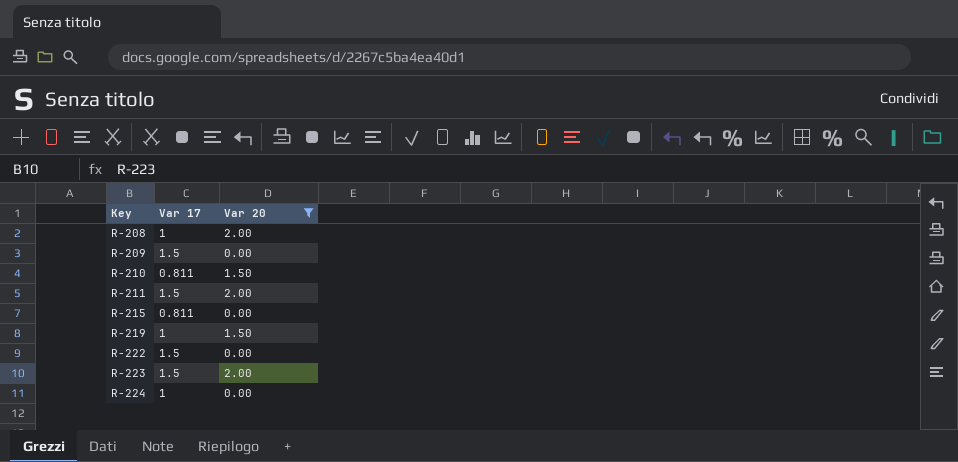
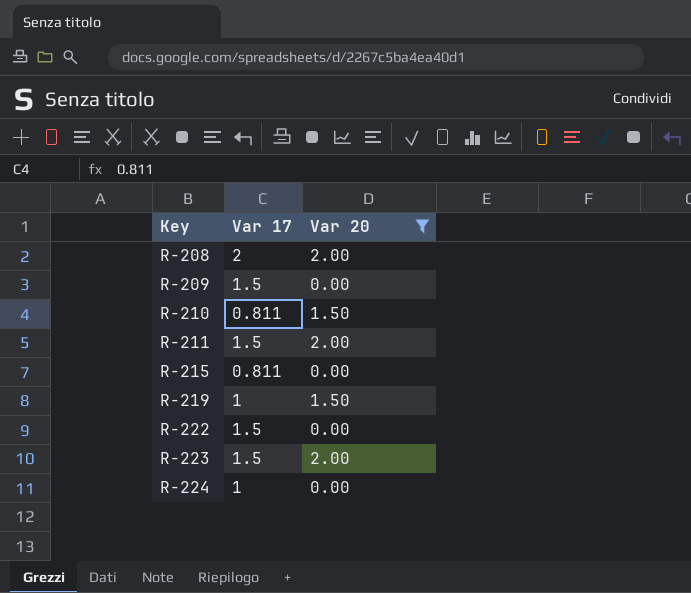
R-208 | Var 17: 1 -> 2

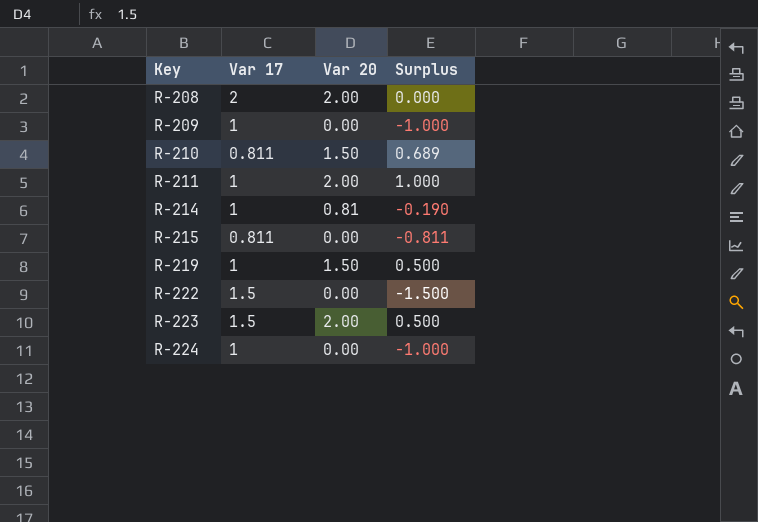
filter: Var 20 != 0.81 -> none
column Surplus | formula: none -> [Var 20] - [Var 17]
R-209 | Var 17: 1.5 -> 1
R-211 | Var 17: 1.5 -> 1

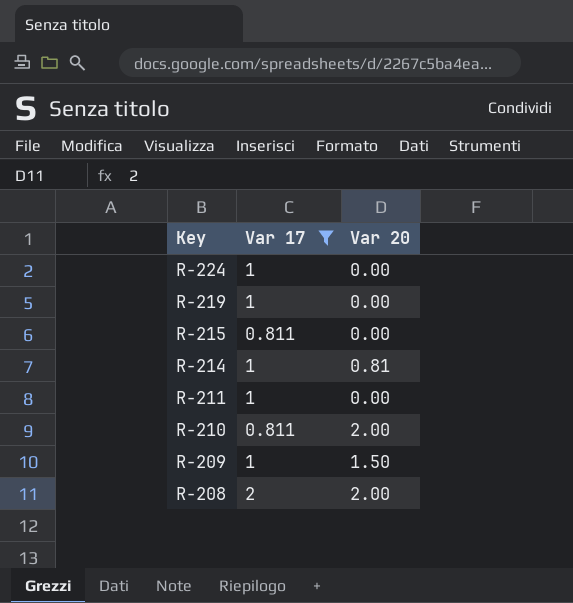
filter: none -> Var 17 != 1.5
row order: Key ascending -> Key descending
column Surplus | formula: [Var 20] - [Var 17] -> none
R-219 | Var 20: 1.50 -> 0.00
R-211 | Var 20: 2.00 -> 0.00
R-210 | Var 20: 1.50 -> 2.00
R-209 | Var 20: 0.00 -> 1.50

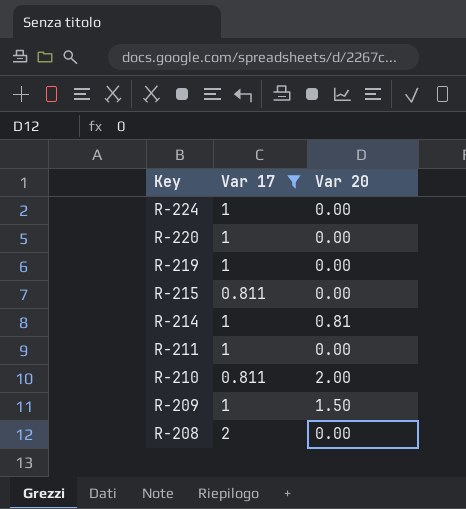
row R-220: none -> 1 | 0.00
R-208 | Var 20: 2.00 -> 0.00

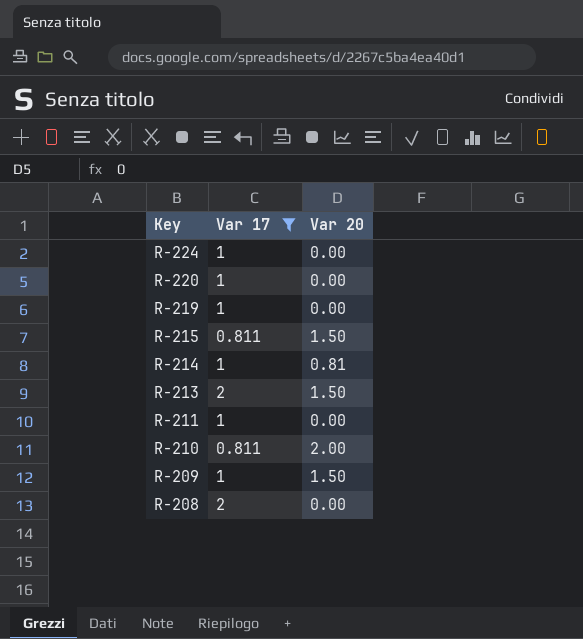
R-215 | Var 20: 0.00 -> 1.50
row R-213: none -> 2 | 1.50

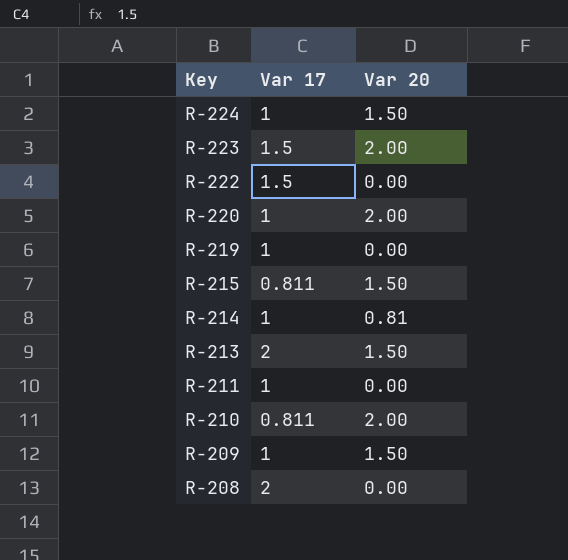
filter: Var 17 != 1.5 -> none
R-224 | Var 20: 0.00 -> 1.50
R-220 | Var 20: 0.00 -> 2.00

